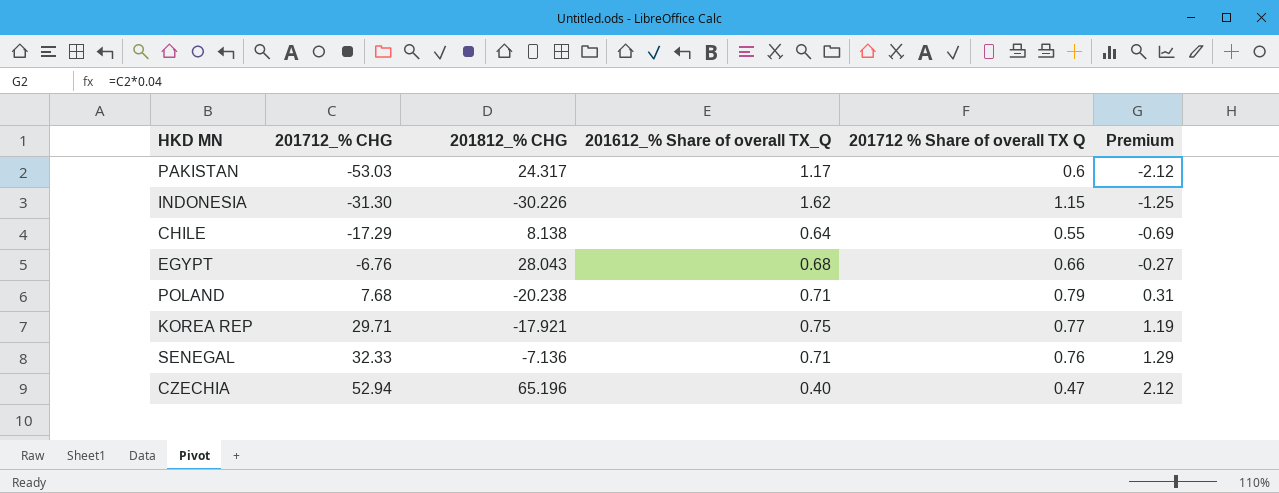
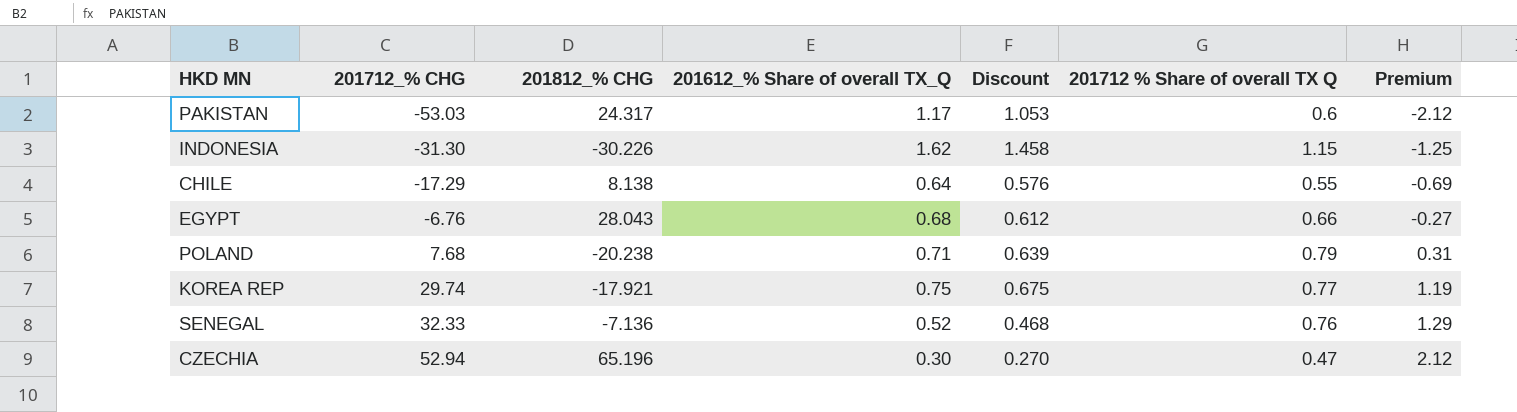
column Discount | formula: none -> [201612_% Share of overall TX_Q] * 0.9
KOREA REP | 201712_% CHG: 29.71 -> 29.74
SENEGAL | 201612_% Share of overall TX_Q: 0.71 -> 0.52
CZECHIA | 201612_% Share of overall TX_Q: 0.40 -> 0.30

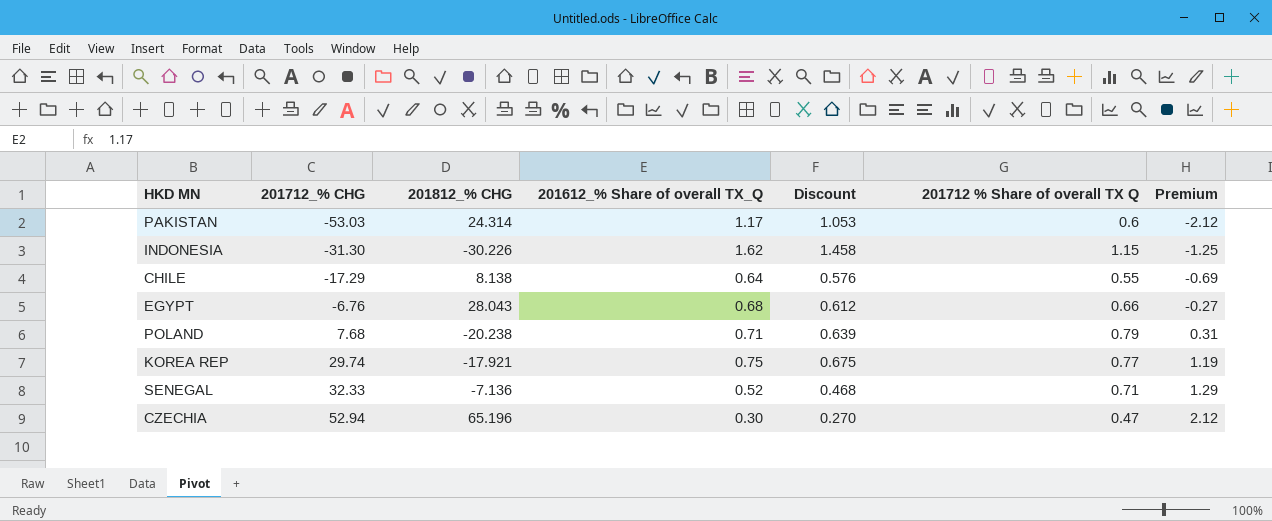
PAKISTAN | 201812_% CHG: 24.317 -> 24.314
SENEGAL | 201712 % Share of overall TX Q: 0.76 -> 0.71

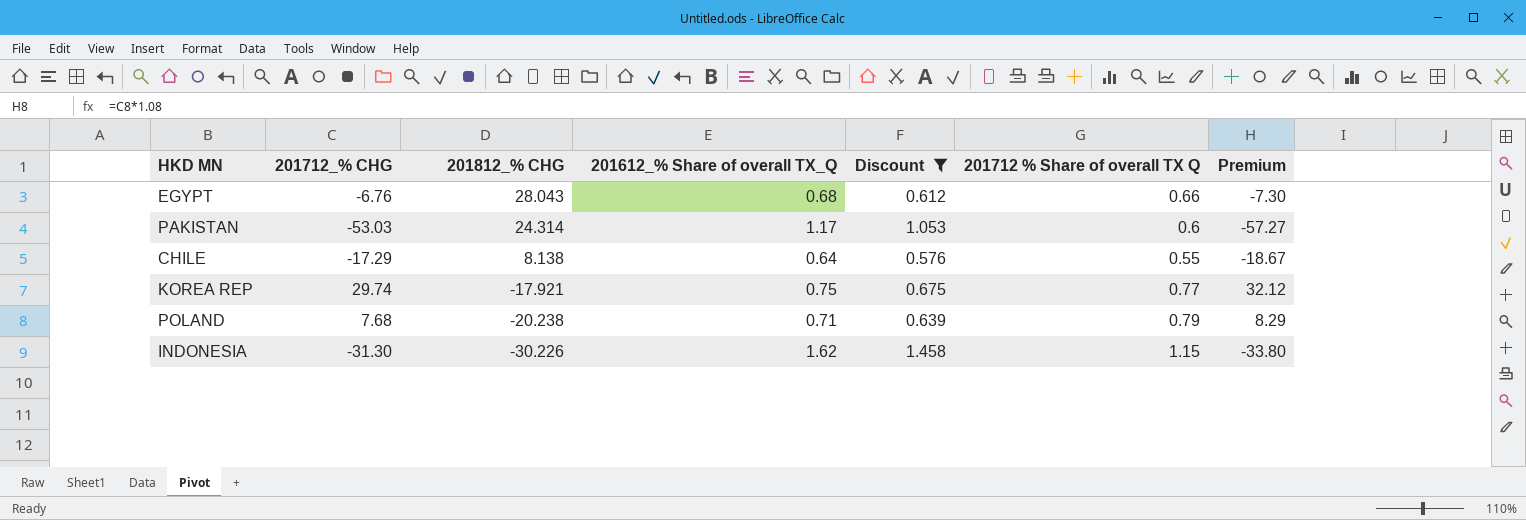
filter: none -> Discount >= 0.576
row order: 201712_% CHG ascending -> 201812_% CHG descending
column Premium | formula: [201712_% CHG] * 0.04 -> [201712_% CHG] * 1.08

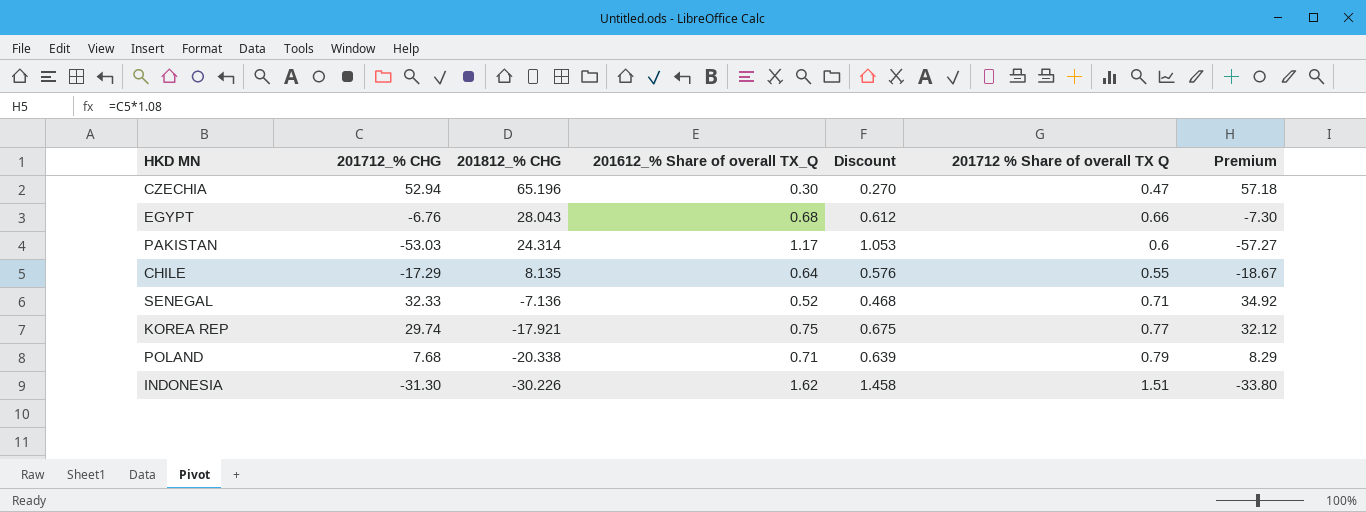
filter: Discount >= 0.576 -> none
CHILE | 201812_% CHG: 8.138 -> 8.135
POLAND | 201812_% CHG: -20.238 -> -20.338
INDONESIA | 201712 % Share of overall TX Q: 1.15 -> 1.51

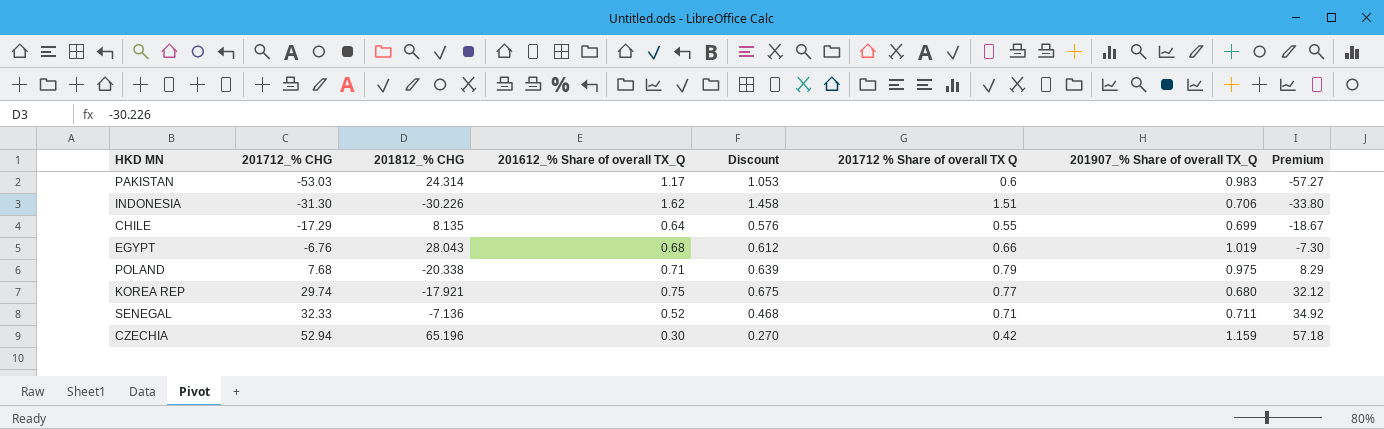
row order: 201812_% CHG descending -> 201712_% CHG ascending
column 201907_% Share of overall TX_Q | position: none -> 7
CZECHIA | 201712 % Share of overall TX Q: 0.47 -> 0.42

